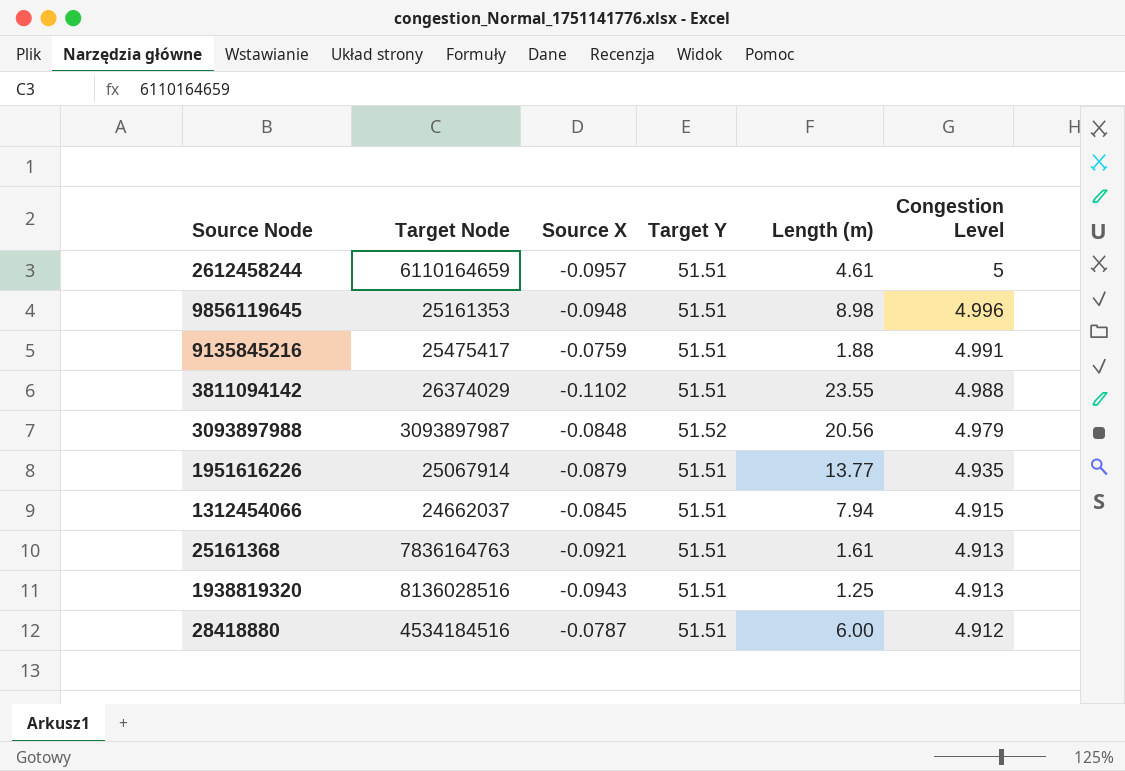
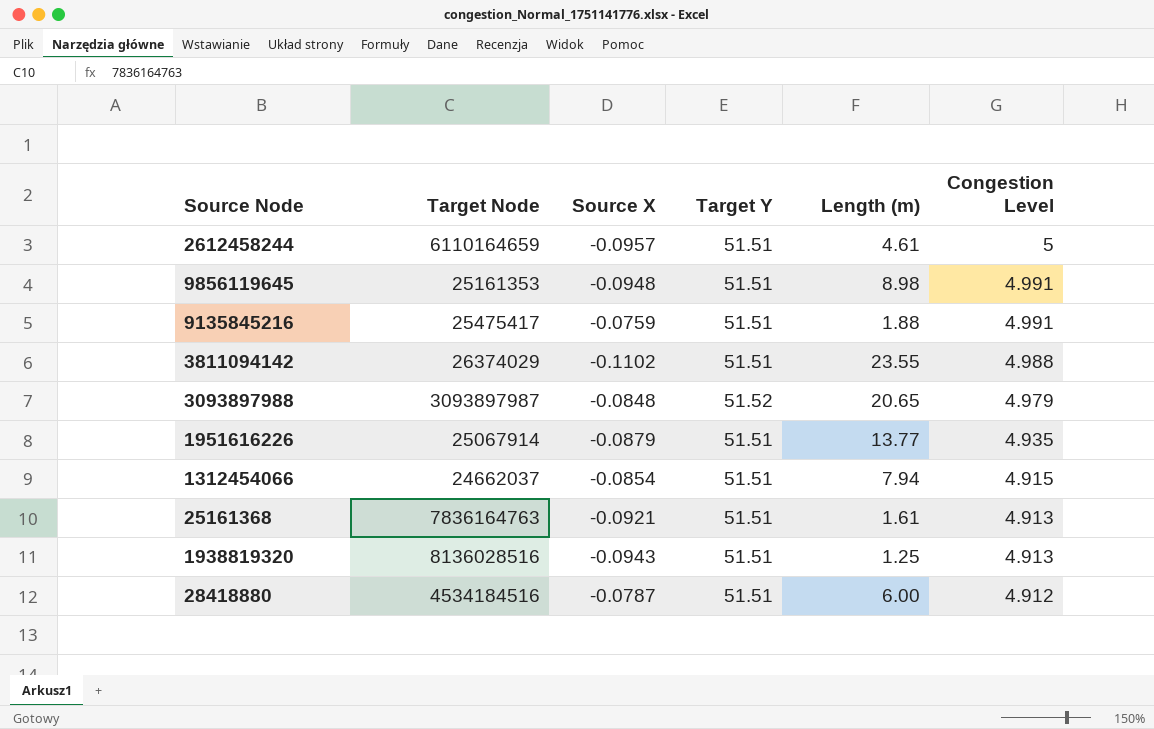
9856119645 | Congestion Level: 4.996 -> 4.991
3093897988 | Length (m): 20.56 -> 20.65
1312454066 | Source X: -0.0845 -> -0.0854

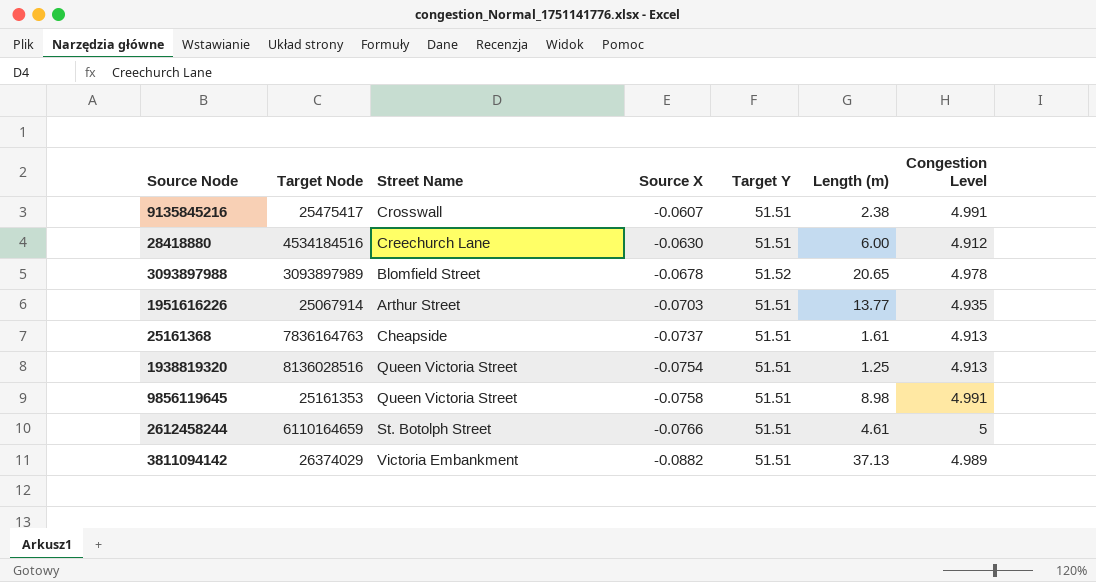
row order: Congestion Level descending -> Source X descending
column Street Name | position: none -> 3
row 1312454066: 24662037 | -0.0854 | 51.51 | 7.94 | 4.915 -> none
9135845216 | Source X: -0.0759 -> -0.0607
9135845216 | Length (m): 1.88 -> 2.38
28418880 | Source X: -0.0787 -> -0.0630
3093897988 | Target Node: 3093897987 -> 3093897989
3093897988 | Source X: -0.0848 -> -0.0678
3093897988 | Congestion Level: 4.979 -> 4.978
1951616226 | Source X: -0.0879 -> -0.0703
25161368 | Source X: -0.0921 -> -0.0737
1938819320 | Source X: -0.0943 -> -0.0754
9856119645 | Source X: -0.0948 -> -0.0758
2612458244 | Source X: -0.0957 -> -0.0766
3811094142 | Source X: -0.1102 -> -0.0882
3811094142 | Length (m): 23.55 -> 37.13
3811094142 | Congestion Level: 4.988 -> 4.989

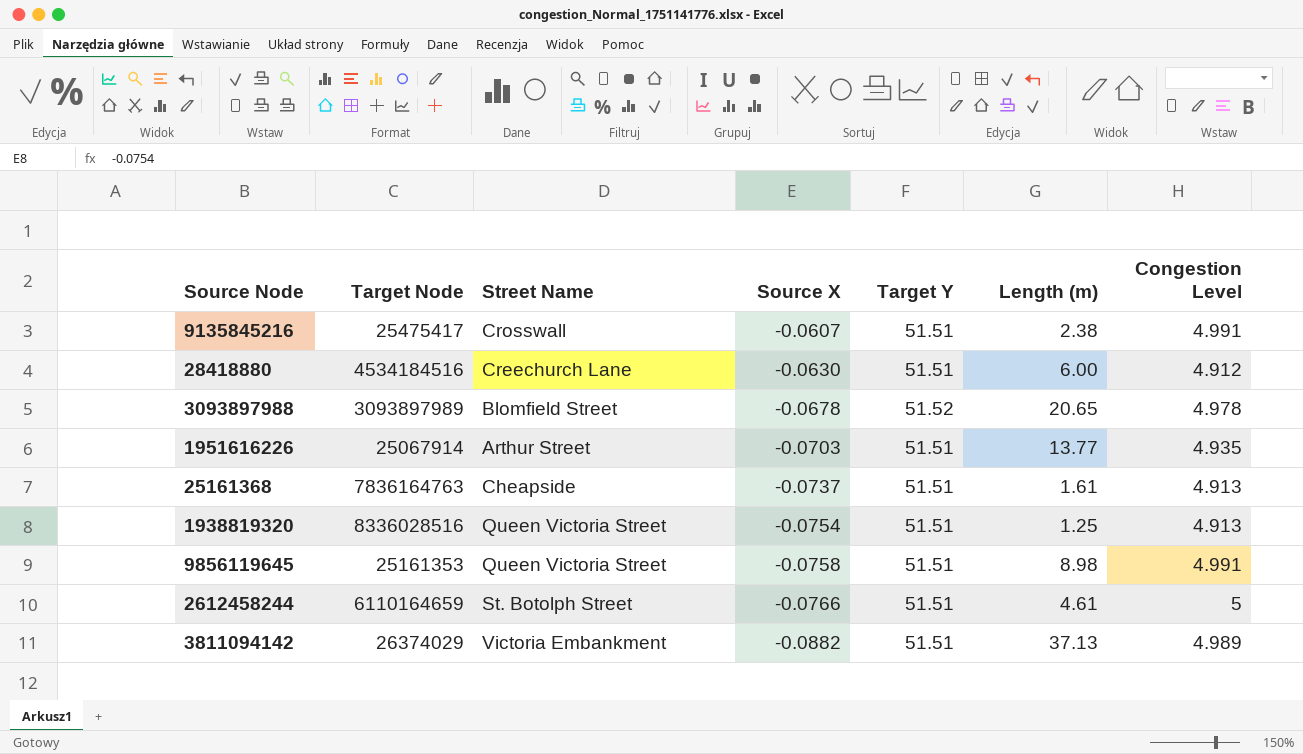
1938819320 | Target Node: 8136028516 -> 8336028516

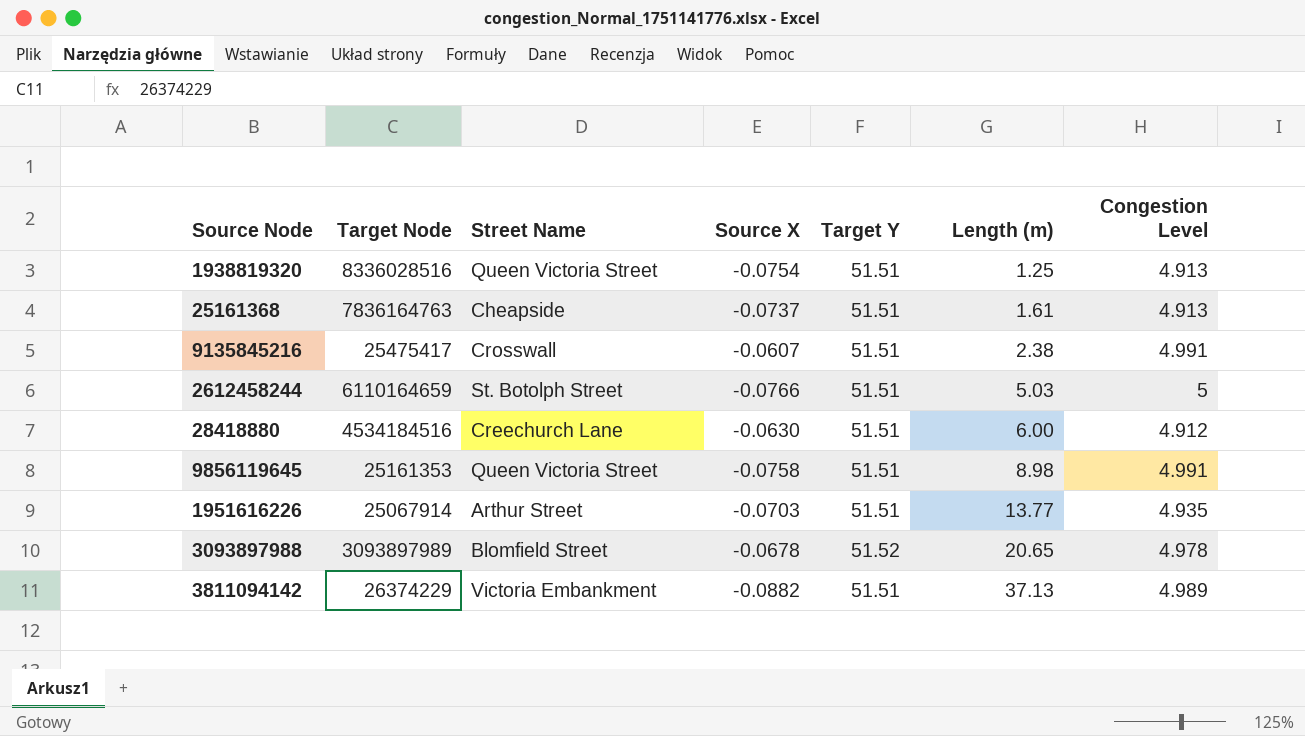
row order: Source X descending -> Length (m) ascending
2612458244 | Length (m): 4.61 -> 5.03
3811094142 | Target Node: 26374029 -> 26374229

